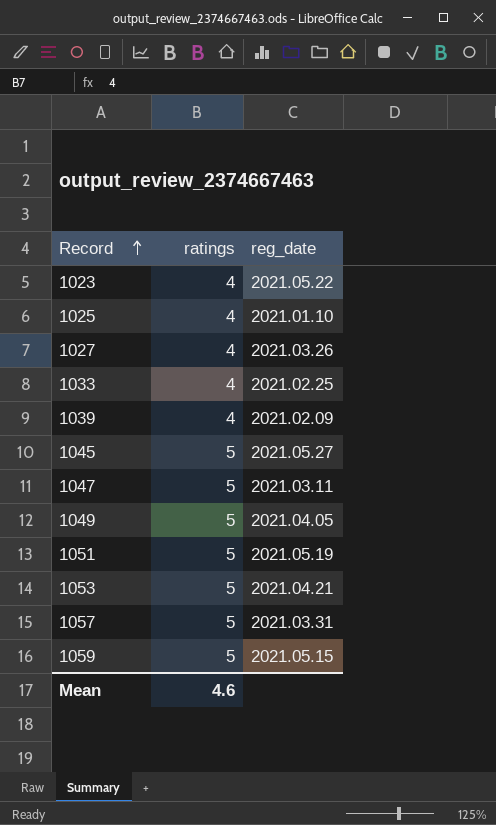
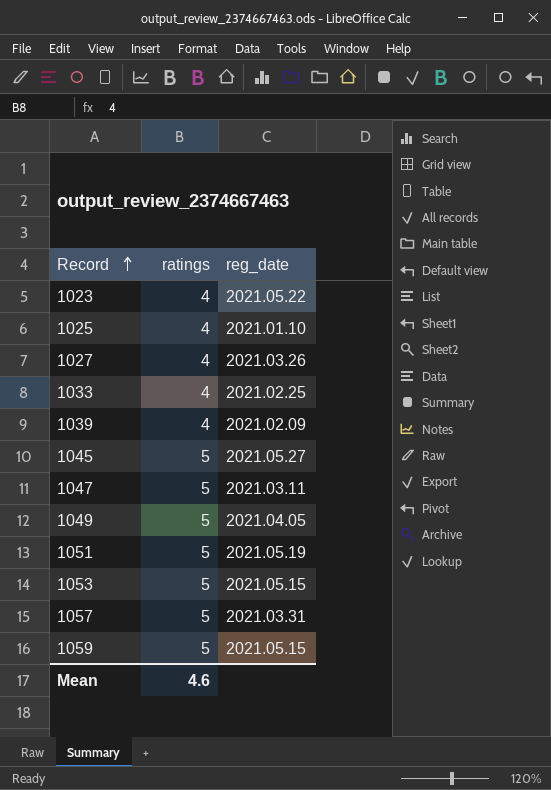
1053 | reg_date: 2021.04.21 -> 2021.05.15

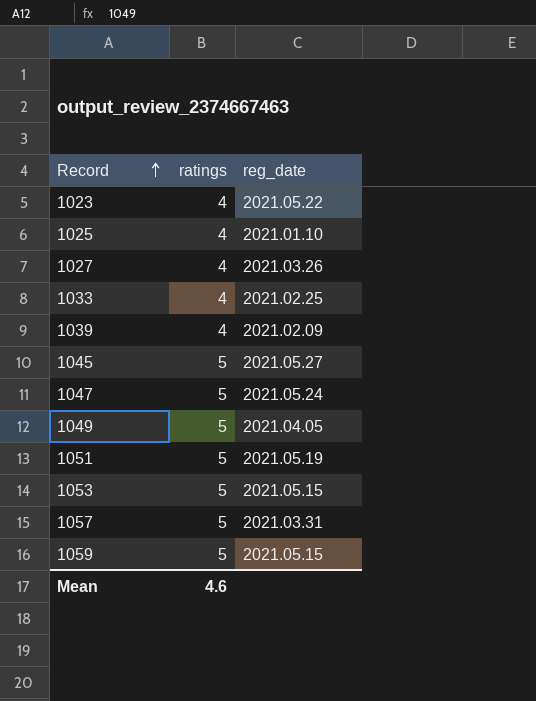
1047 | reg_date: 2021.03.11 -> 2021.05.24

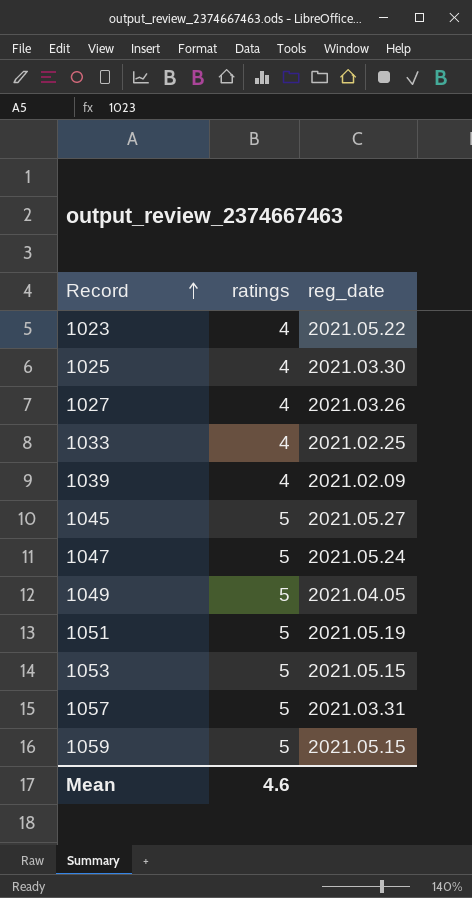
1025 | reg_date: 2021.01.10 -> 2021.03.30

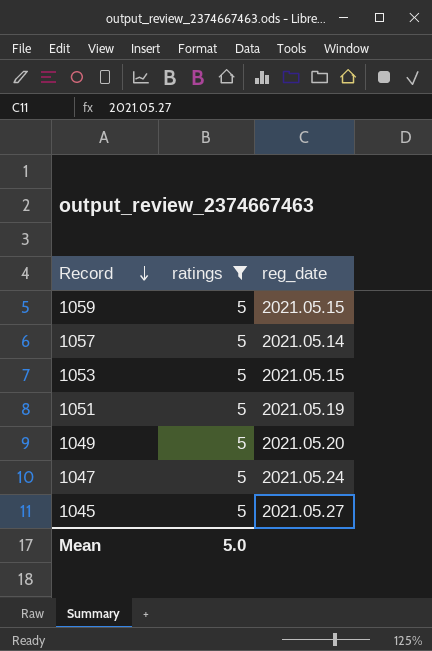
filter: none -> ratings = 5
row order: Record ascending -> Record descending
1057 | reg_date: 2021.03.31 -> 2021.05.14
1049 | reg_date: 2021.04.05 -> 2021.05.20
Mean | ratings: 4.6 -> 5.0

